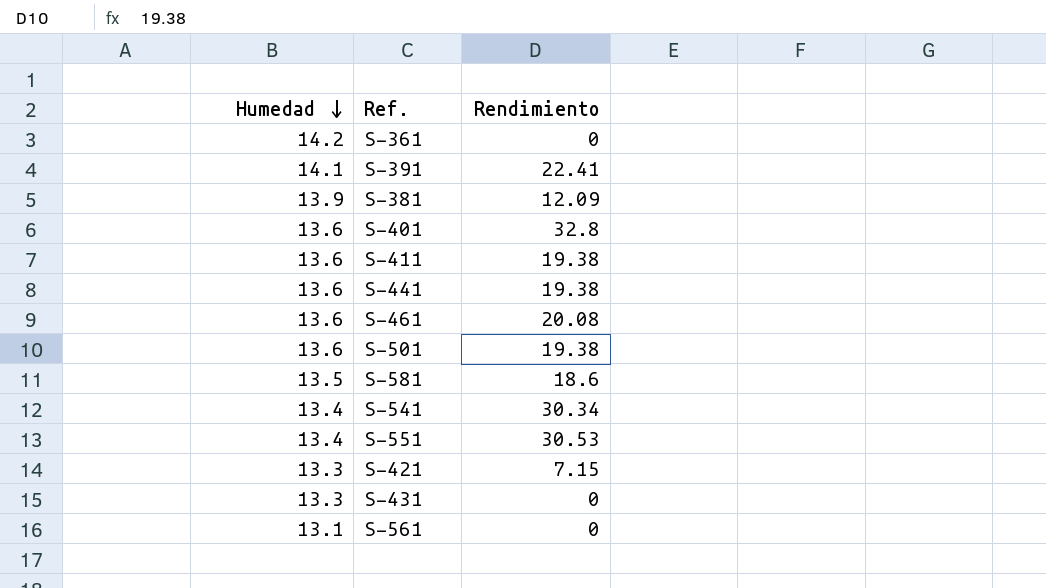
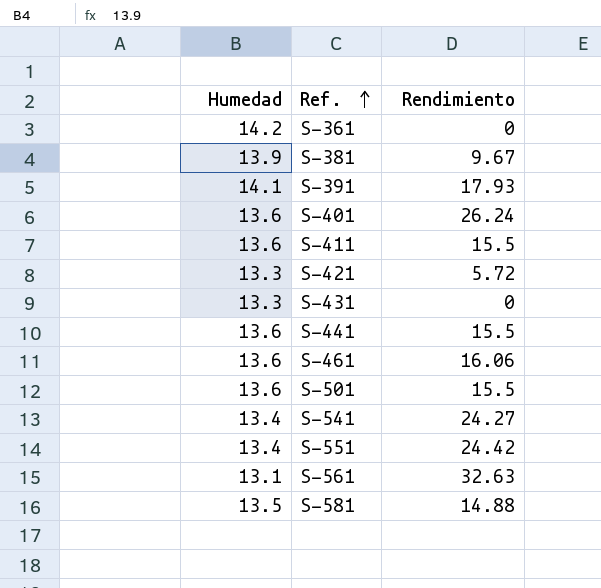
row order: Humedad descending -> Ref. ascending
S-381 | Rendimiento: 12.09 -> 9.67
S-391 | Rendimiento: 22.41 -> 17.93
S-401 | Rendimiento: 32.8 -> 26.24
S-411 | Rendimiento: 19.38 -> 15.5
S-421 | Rendimiento: 7.15 -> 5.72
S-441 | Rendimiento: 19.38 -> 15.5
S-461 | Rendimiento: 20.08 -> 16.06
S-501 | Rendimiento: 19.38 -> 15.5
S-541 | Rendimiento: 30.34 -> 24.27
S-551 | Rendimiento: 30.53 -> 24.42
S-561 | Rendimiento: 0 -> 32.63
S-581 | Rendimiento: 18.6 -> 14.88

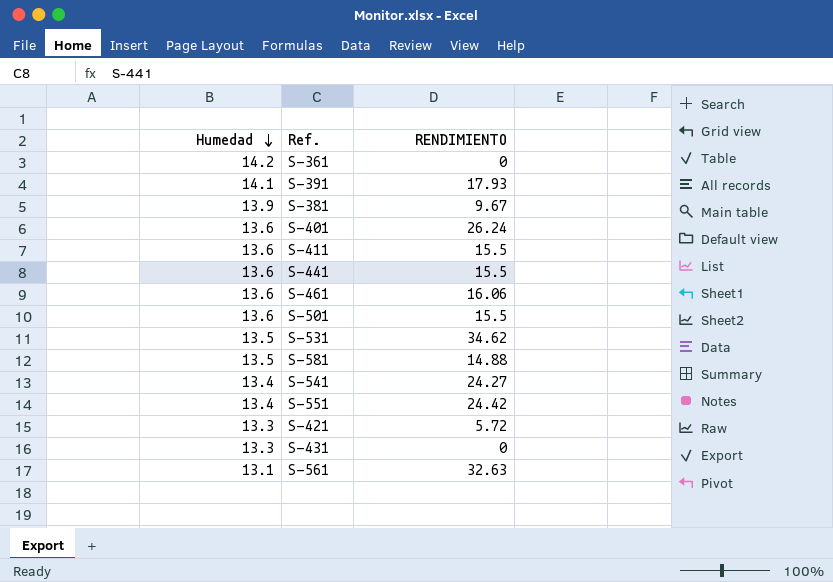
row order: Ref. ascending -> Humedad descending
column name: Rendimiento -> RENDIMIENTO
row S-531: none -> 13.5 | 34.62

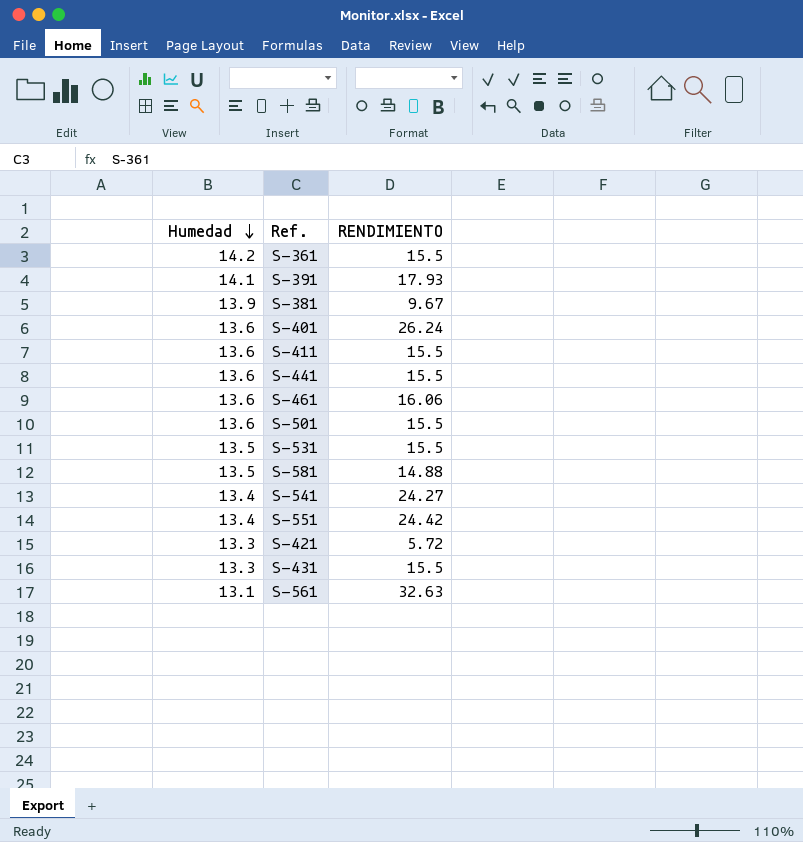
S-361 | RENDIMIENTO: 0 -> 15.5
S-531 | RENDIMIENTO: 34.62 -> 15.5
S-431 | RENDIMIENTO: 0 -> 15.5

